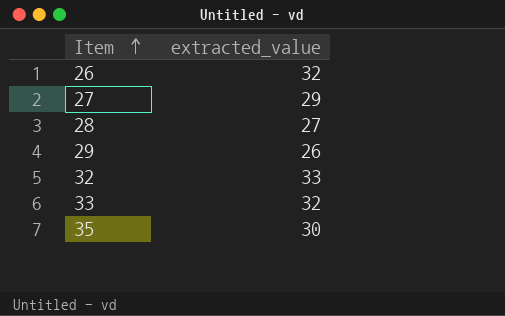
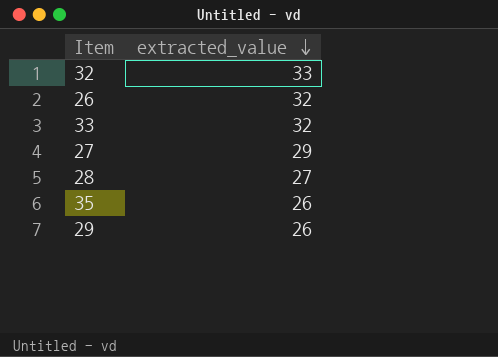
row order: Item ascending -> extracted_value descending
35 | extracted_value: 30 -> 26

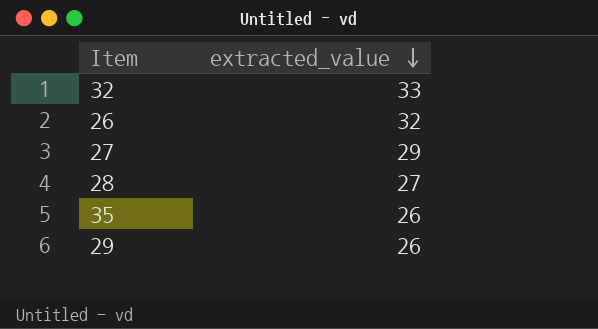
row 33: 32 -> none

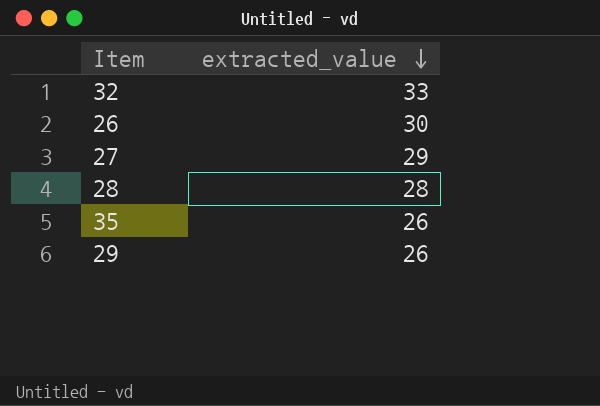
26 | extracted_value: 32 -> 30
28 | extracted_value: 27 -> 28

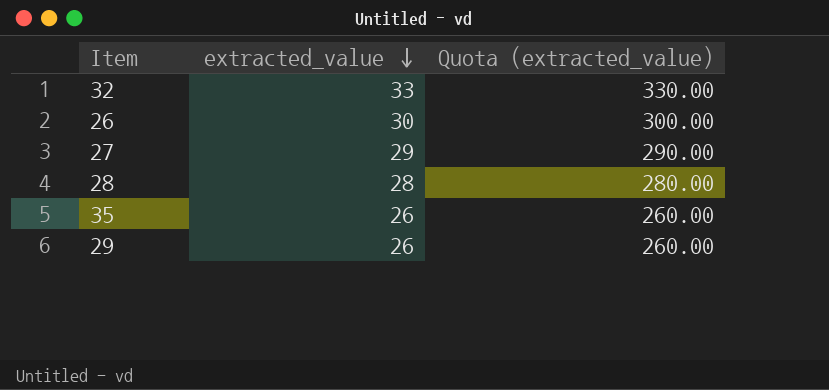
column Quota (extracted_value) | formula: none -> [extracted_value] * 10

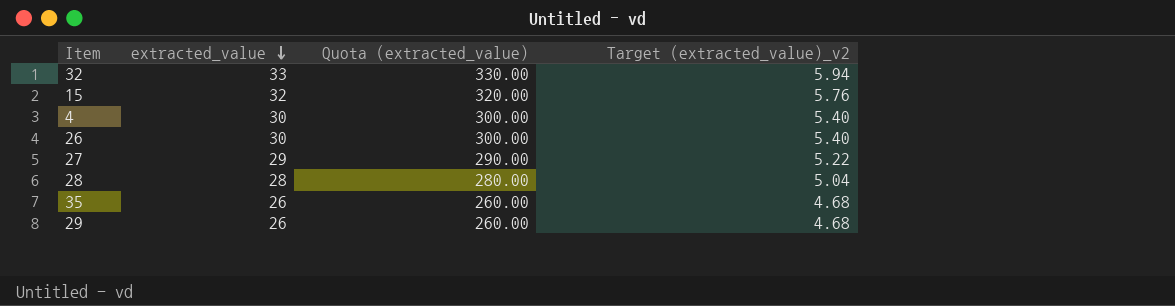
column Target (extracted_value)_v2 | formula: none -> [extracted_value] * 0.18
row 15: none -> 32 | 320.00 | 5.76
row 4: none -> 30 | 300.00 | 5.40

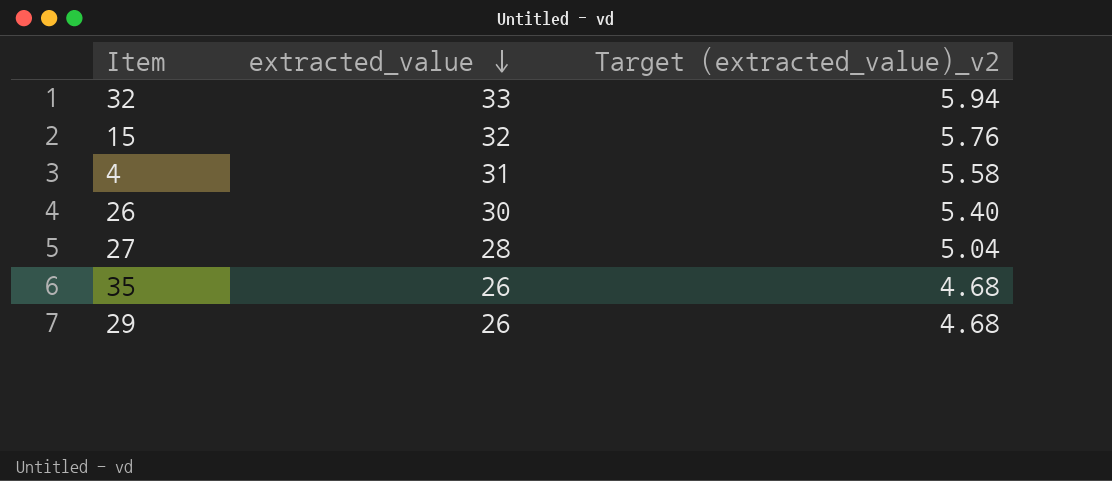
column Quota (extracted_value) | formula: [extracted_value] * 10 -> none
row 28: 28 | 280.00 | 5.04 -> none
4 | extracted_value: 30 -> 31
4 | Target (extracted_value)_v2: 5.40 -> 5.58
27 | extracted_value: 29 -> 28
27 | Target (extracted_value)_v2: 5.22 -> 5.04

